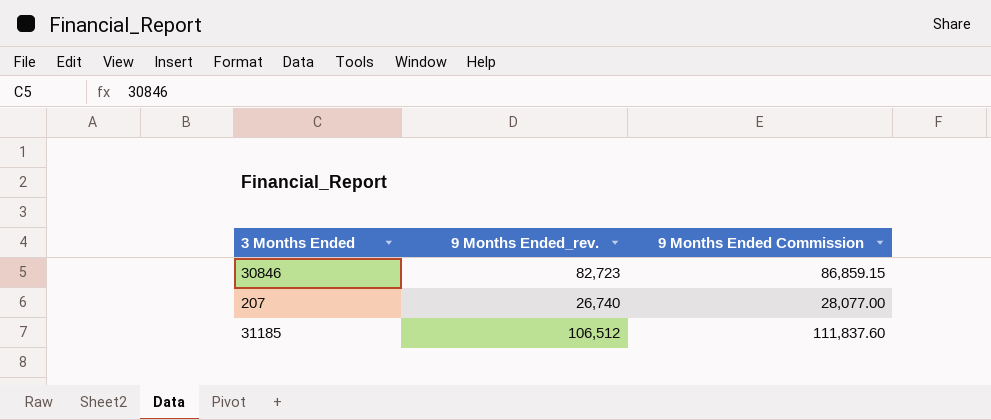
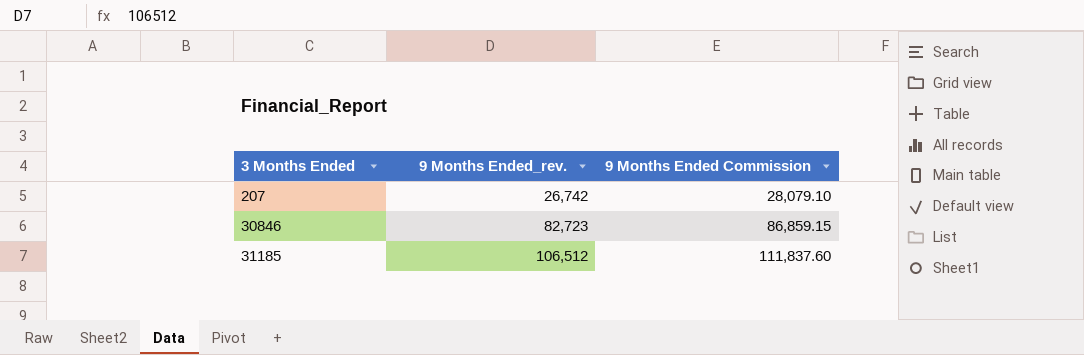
row order: none -> 3 Months Ended ascending
207 | 9 Months Ended_rev.: 26,740 -> 26,742
207 | 9 Months Ended Commission: 28,077.00 -> 28,079.10

